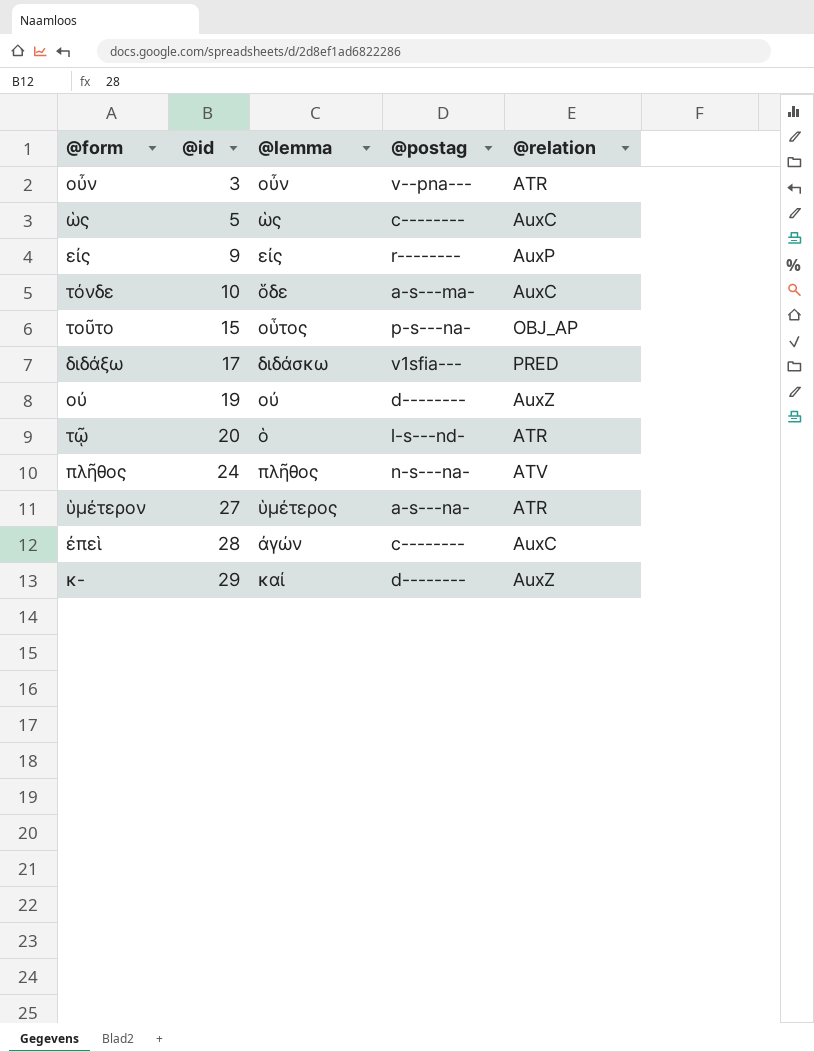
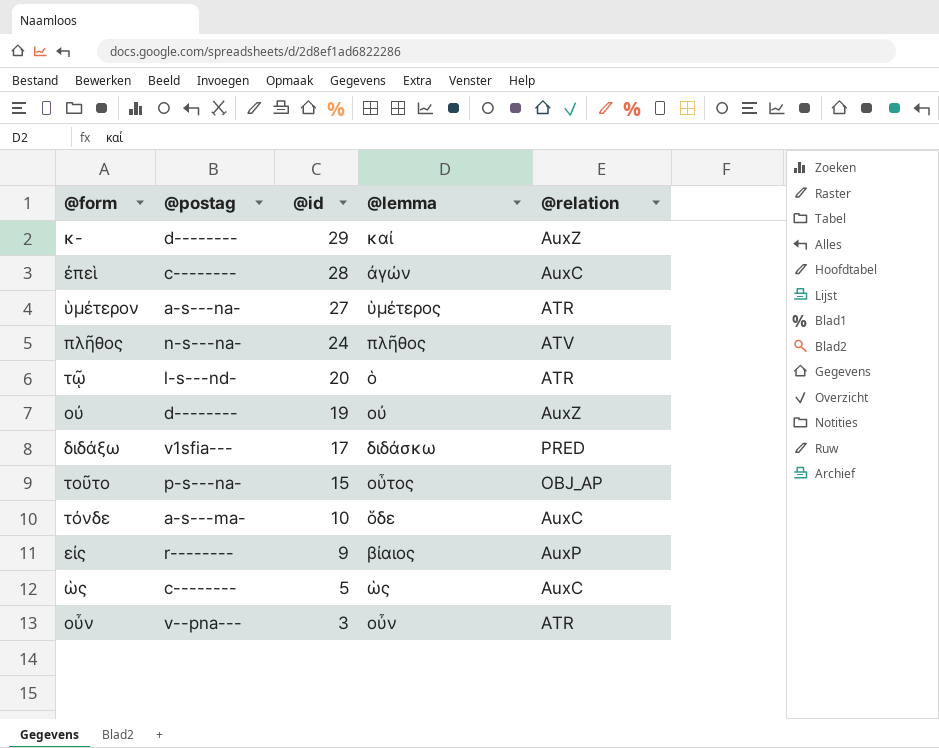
row order: @id ascending -> @id descending
column @postag | position: 4 -> 2
εἰς | @lemma: εἰς -> βίαιος

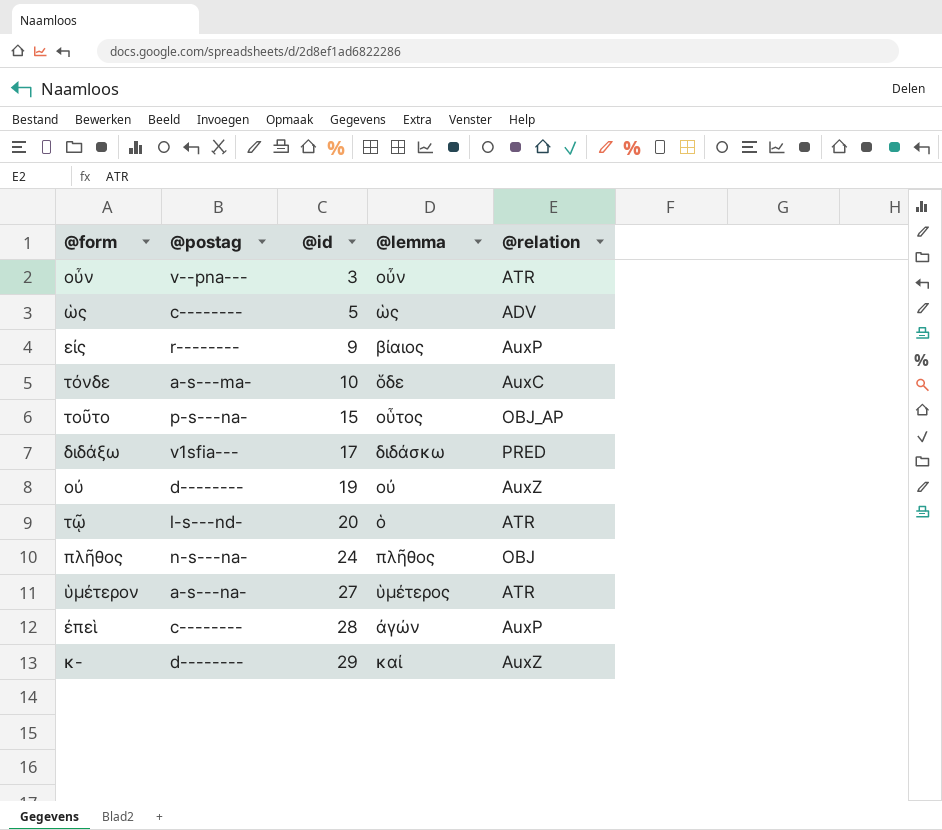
row order: @id descending -> @id ascending
ὡς | @relation: AuxC -> ADV
πλῆθος | @relation: ATV -> OBJ
ἐπεὶ | @relation: AuxC -> AuxP

